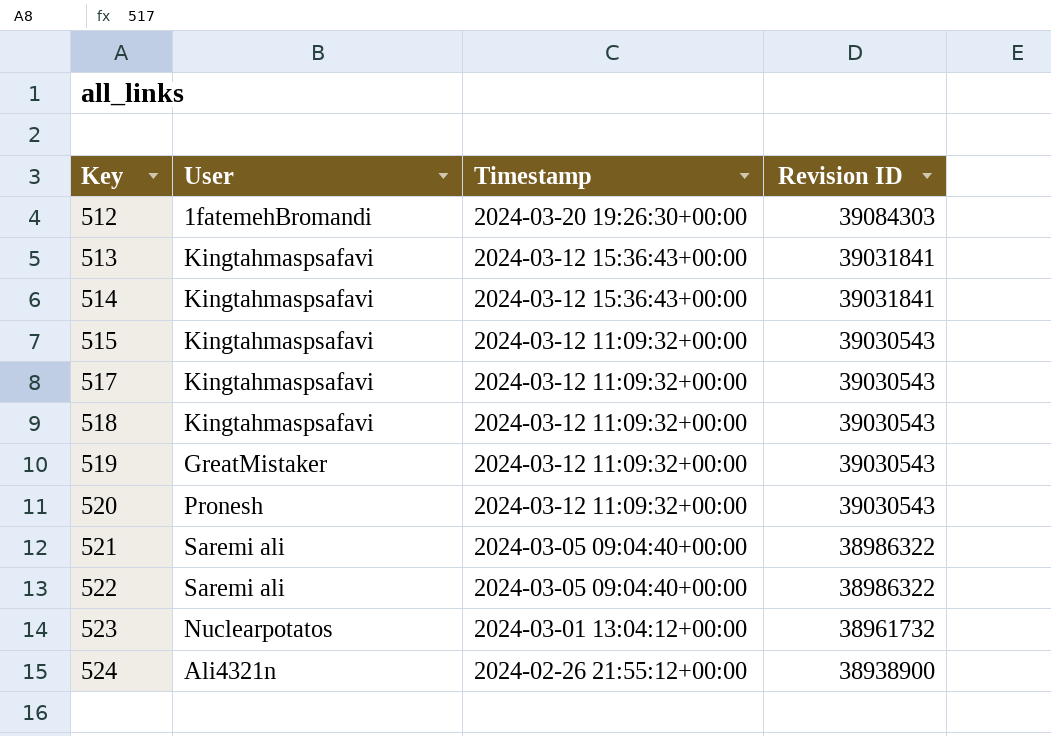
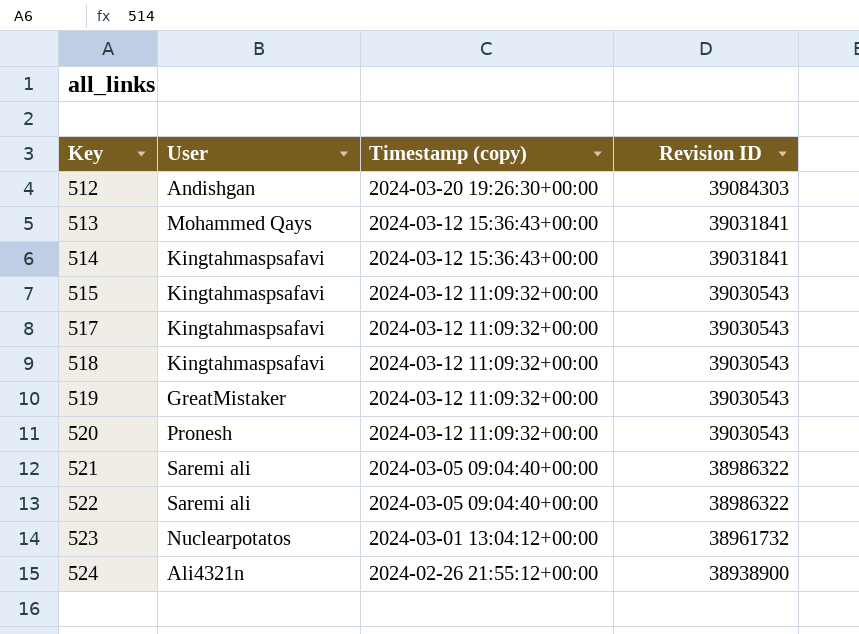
column name: Timestamp -> Timestamp (copy)
512 | User: 1fatemehBromandi -> Andishgan
513 | User: Kingtahmaspsafavi -> Mohammed Qays

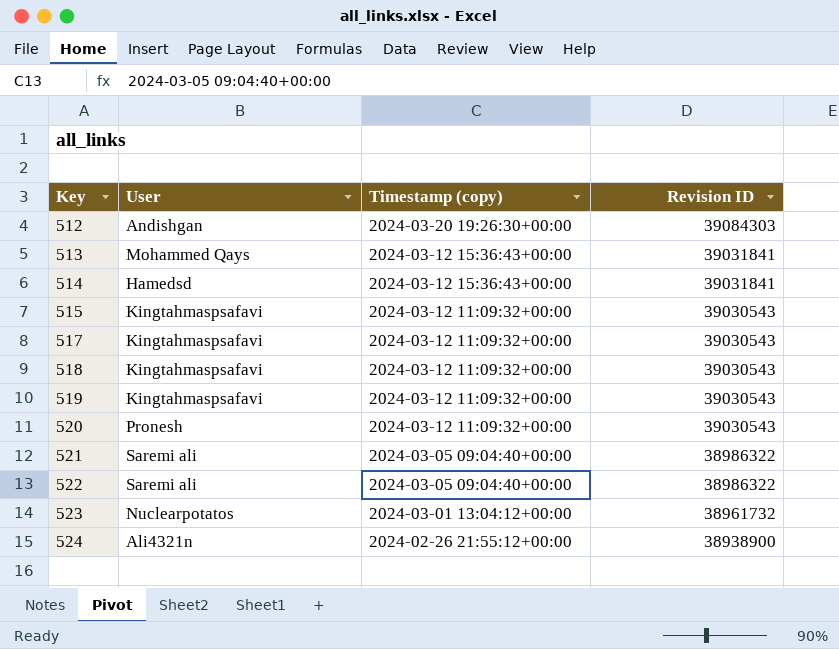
514 | User: Kingtahmaspsafavi -> Hamedsd
519 | User: GreatMistaker -> Kingtahmaspsafavi

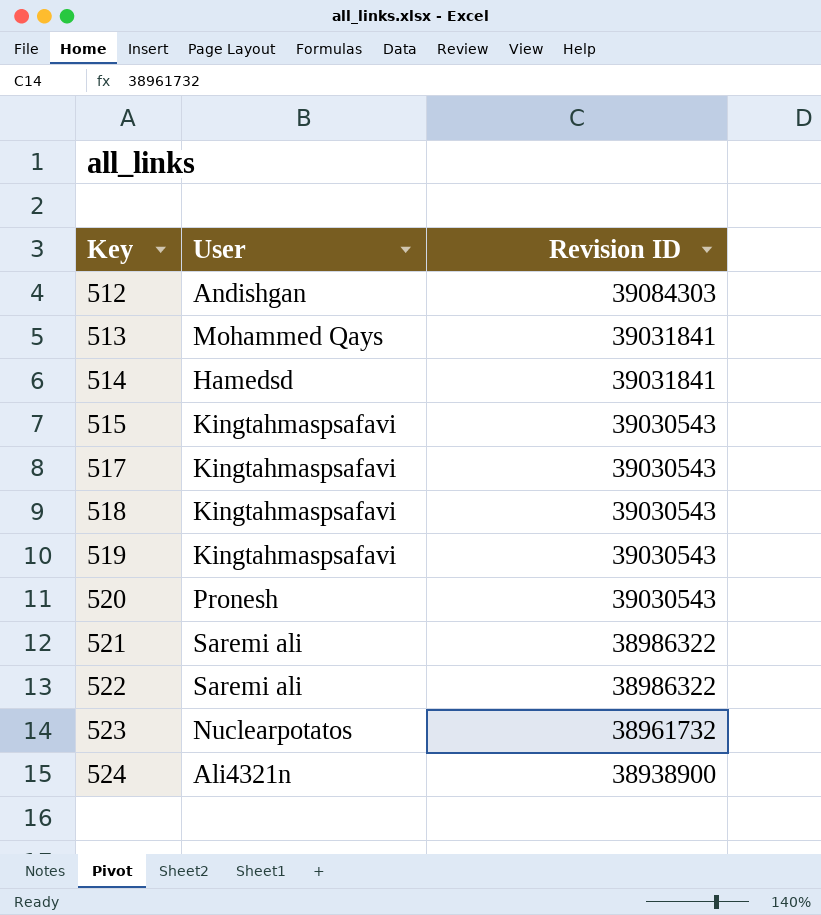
column Timestamp (copy) | position: 3 -> none

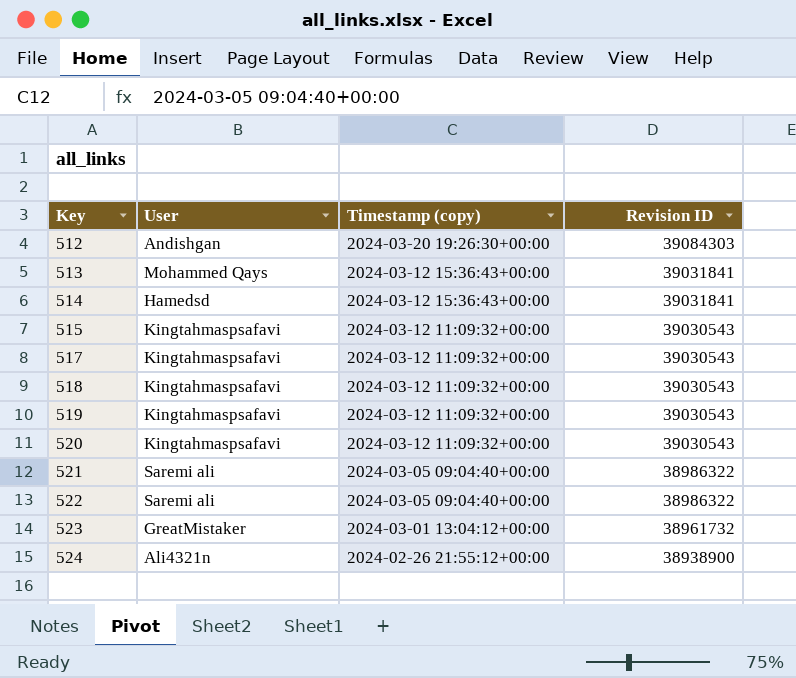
column Timestamp (copy) | position: none -> 3
520 | User: Pronesh -> Kingtahmaspsafavi
523 | User: Nuclearpotatos -> GreatMistaker

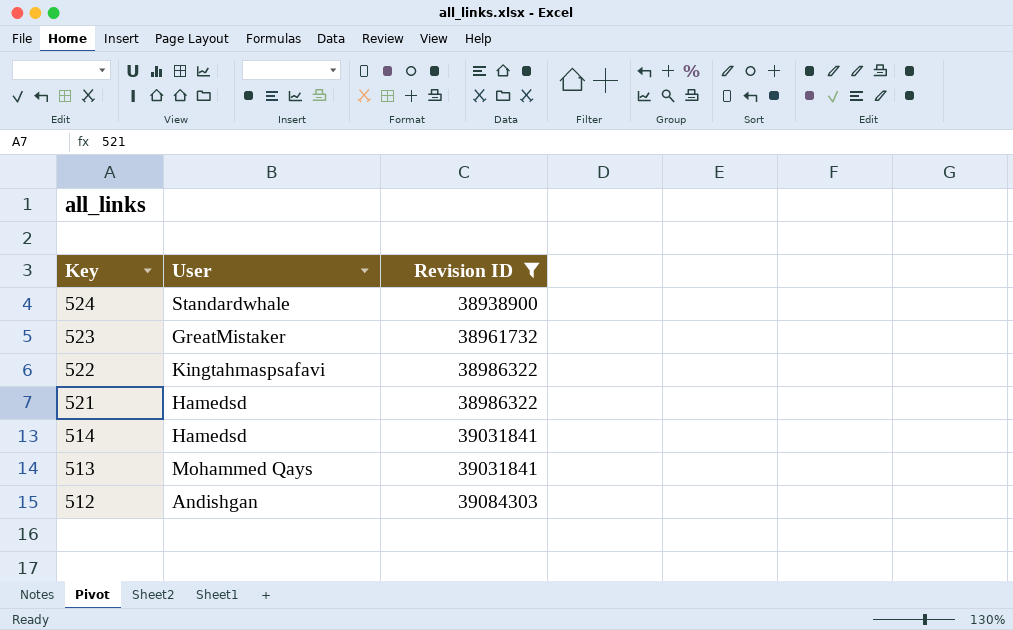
filter: none -> Revision ID != 39030543
row order: Key ascending -> Key descending
column Timestamp (copy) | position: 3 -> none
524 | User: Ali4321n -> Standardwhale
522 | User: Saremi ali -> Kingtahmaspsafavi
521 | User: Saremi ali -> Hamedsd

